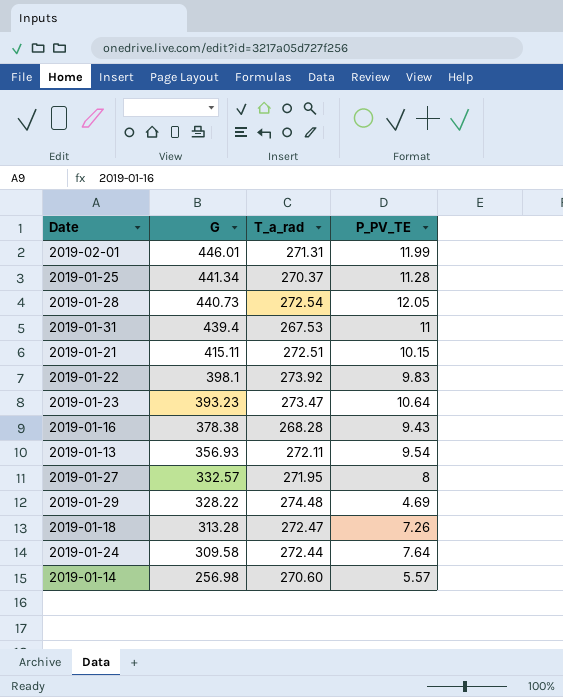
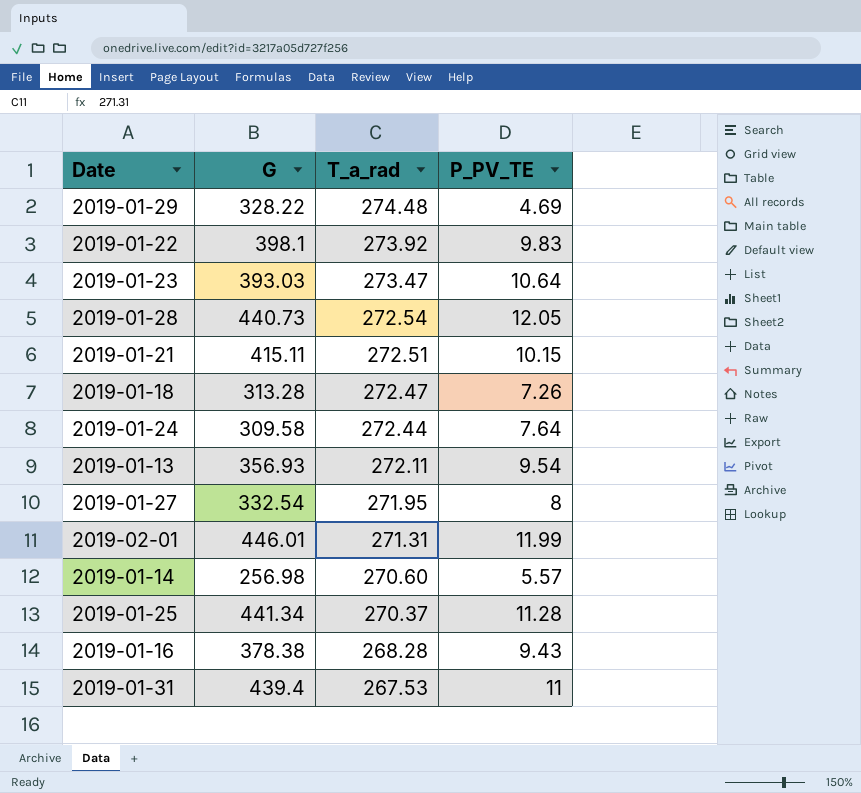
row order: G descending -> T_a_rad descending
2019-01-23 | G: 393.23 -> 393.03
2019-01-27 | G: 332.57 -> 332.54

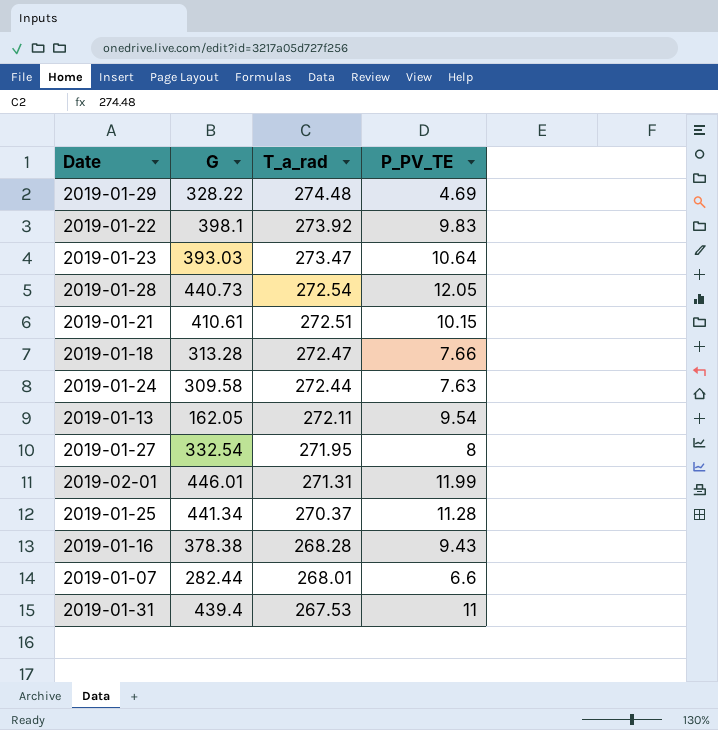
row 2019-01-14: 256.98 | 270.60 | 5.57 -> none
2019-01-21 | G: 415.11 -> 410.61
2019-01-18 | P_PV_TE: 7.26 -> 7.66
2019-01-24 | P_PV_TE: 7.64 -> 7.63
2019-01-13 | G: 356.93 -> 162.05
row 2019-01-07: none -> 282.44 | 268.01 | 6.6

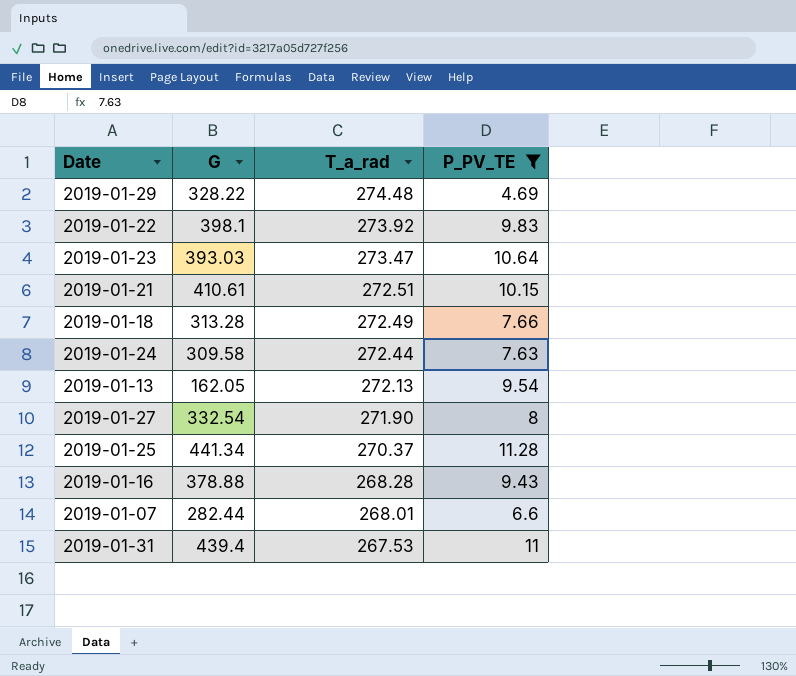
filter: none -> P_PV_TE <= 11.28
2019-01-18 | T_a_rad: 272.47 -> 272.49
2019-01-13 | T_a_rad: 272.11 -> 272.13
2019-01-27 | T_a_rad: 271.95 -> 271.90
2019-01-16 | G: 378.38 -> 378.88

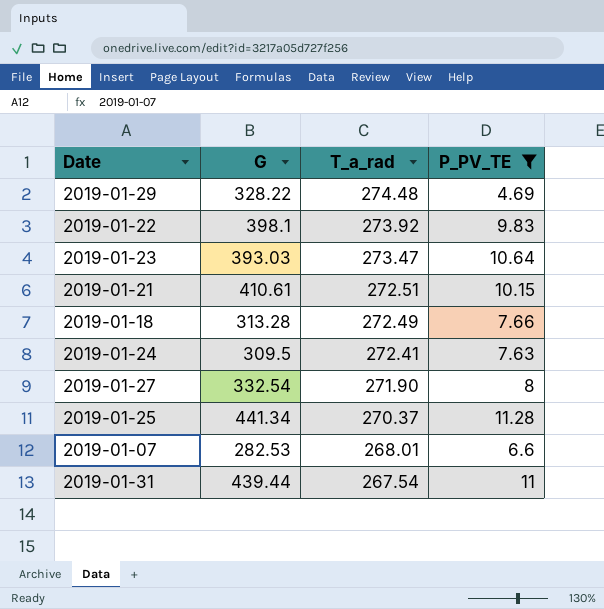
row 2019-01-13: 162.05 | 272.13 | 9.54 -> none
row 2019-01-16: 378.88 | 268.28 | 9.43 -> none
2019-01-24 | G: 309.58 -> 309.5
2019-01-24 | T_a_rad: 272.44 -> 272.41
2019-01-07 | G: 282.44 -> 282.53
2019-01-31 | G: 439.4 -> 439.44
2019-01-31 | T_a_rad: 267.53 -> 267.54

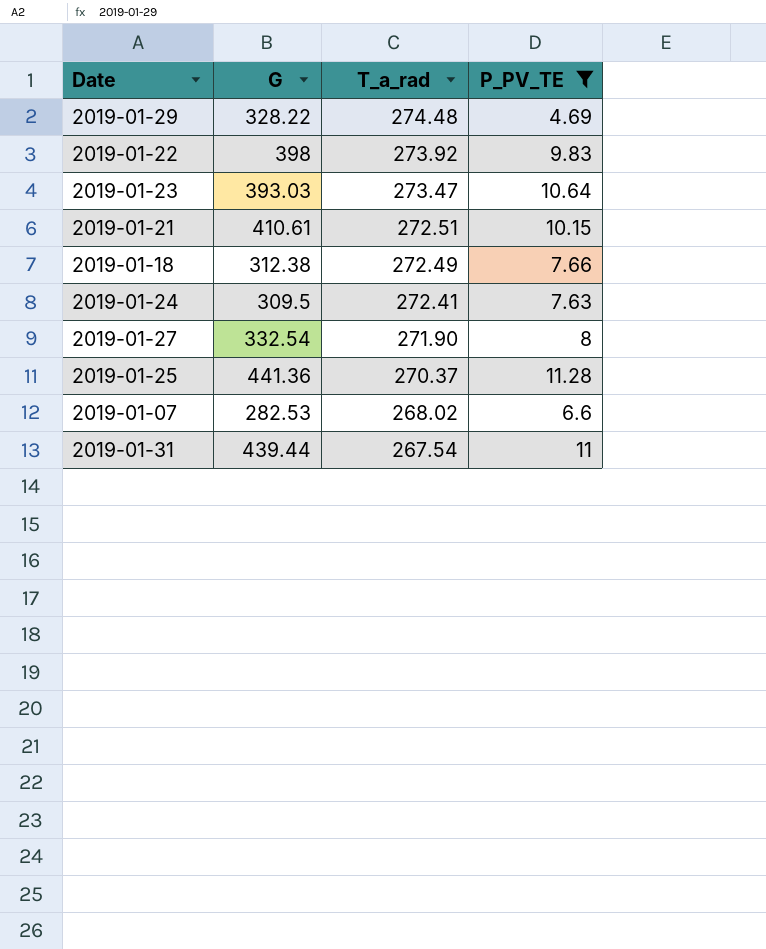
2019-01-22 | G: 398.1 -> 398
2019-01-18 | G: 313.28 -> 312.38
2019-01-25 | G: 441.34 -> 441.36
2019-01-07 | T_a_rad: 268.01 -> 268.02

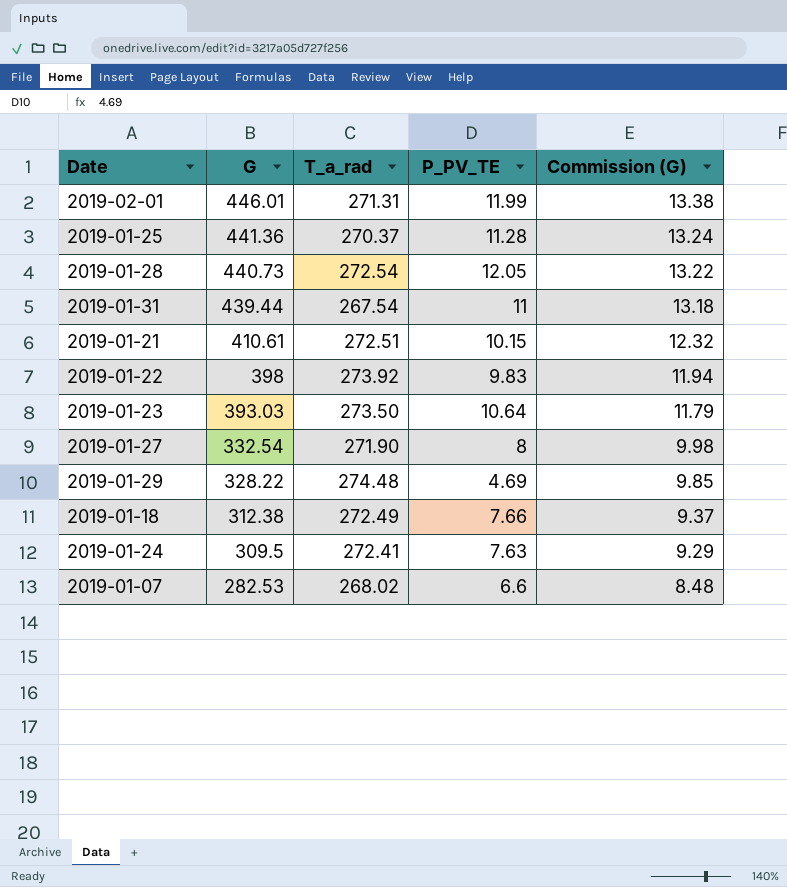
filter: P_PV_TE <= 11.28 -> none
row order: T_a_rad descending -> G descending
column Commission (G) | formula: none -> [G] * 0.03
2019-01-23 | T_a_rad: 273.47 -> 273.50

